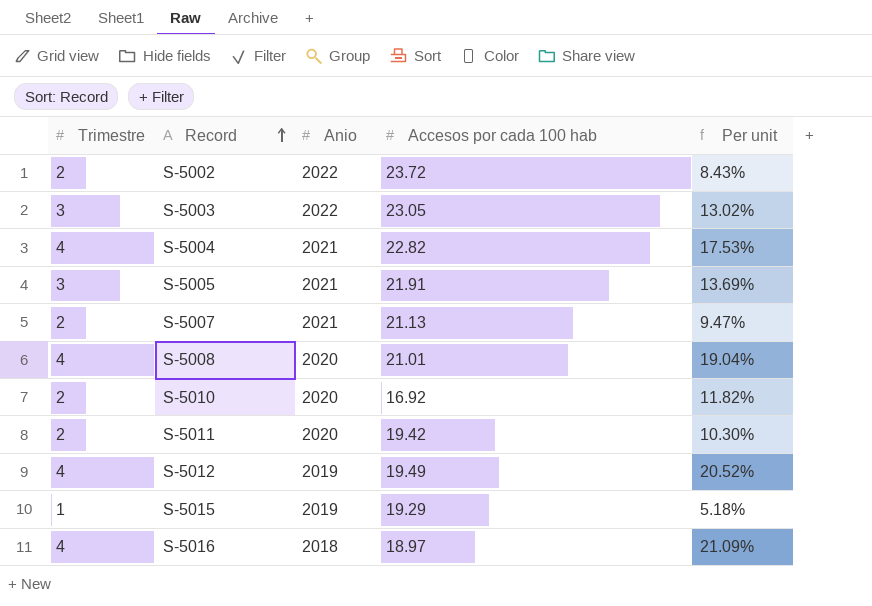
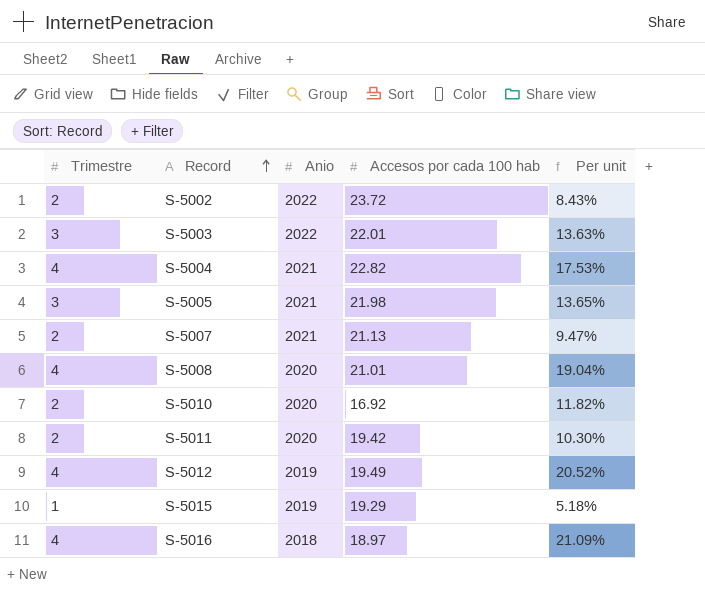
S-5003 | Accesos por cada 100 hab: 23.05 -> 22.01
S-5003 | Per unit: 13.02% -> 13.63%
S-5005 | Accesos por cada 100 hab: 21.91 -> 21.98
S-5005 | Per unit: 13.69% -> 13.65%

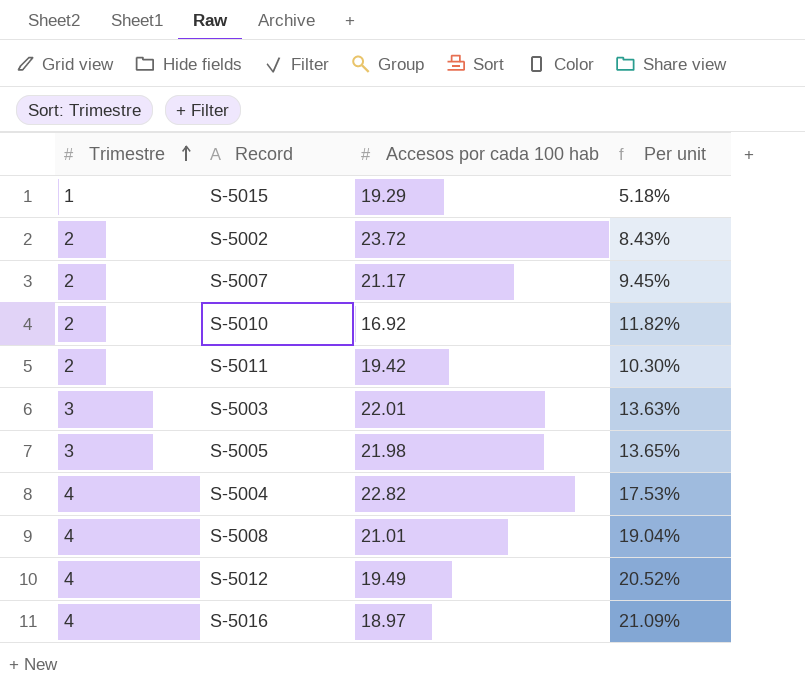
row order: Record ascending -> Trimestre ascending
column Anio | position: 3 -> none
S-5007 | Accesos por cada 100 hab: 21.13 -> 21.17
S-5007 | Per unit: 9.47% -> 9.45%

